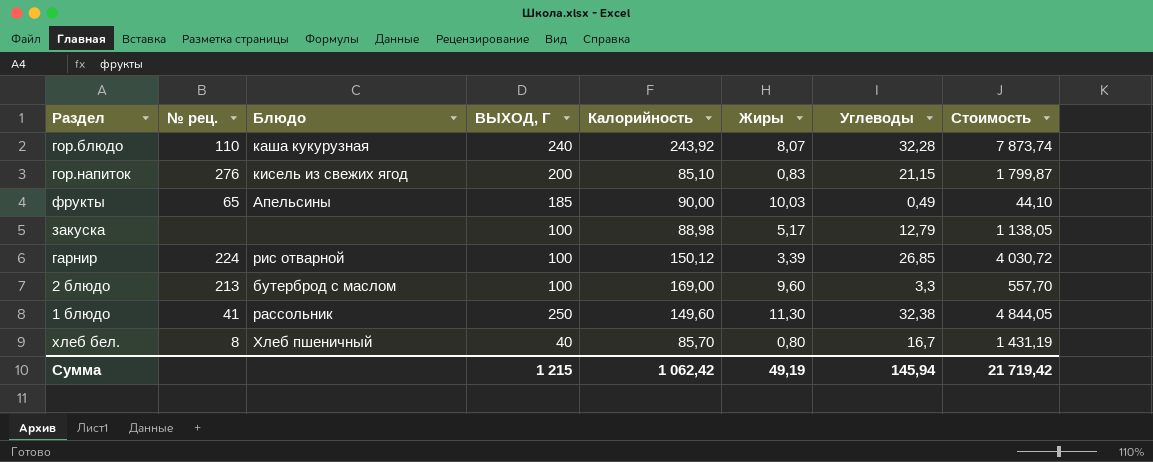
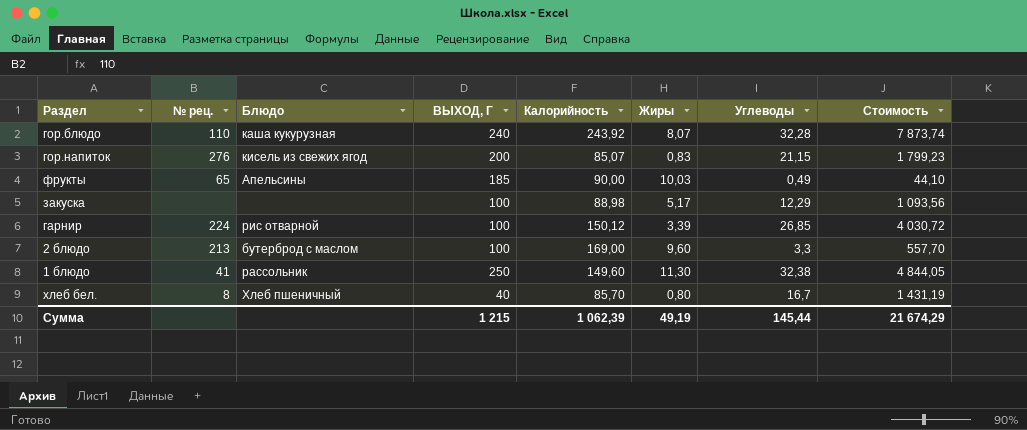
гор.напиток | Калорийность: 85,10 -> 85,07
гор.напиток | Стоимость: 1 799,87 -> 1 799,23
закуска | Углеводы: 12,79 -> 12,29
закуска | Стоимость: 1 138,05 -> 1 093,56
Сумма | Калорийность: 1 062,42 -> 1 062,39
Сумма | Углеводы: 145,94 -> 145,44
Сумма | Стоимость: 21 719,42 -> 21 674,29

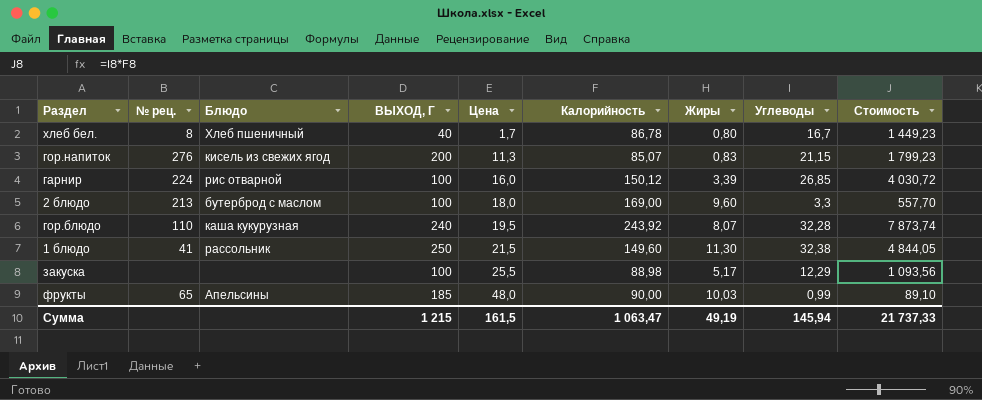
row order: none -> Цена ascending
column Цена | position: none -> 5
хлеб бел. | Калорийность: 85,70 -> 86,78
хлеб бел. | Стоимость: 1 431,19 -> 1 449,23
фрукты | Углеводы: 0,49 -> 0,99
фрукты | Стоимость: 44,10 -> 89,10
Сумма | Калорийность: 1 062,39 -> 1 063,47
Сумма | Углеводы: 145,44 -> 145,94
Сумма | Стоимость: 21 674,29 -> 21 737,33

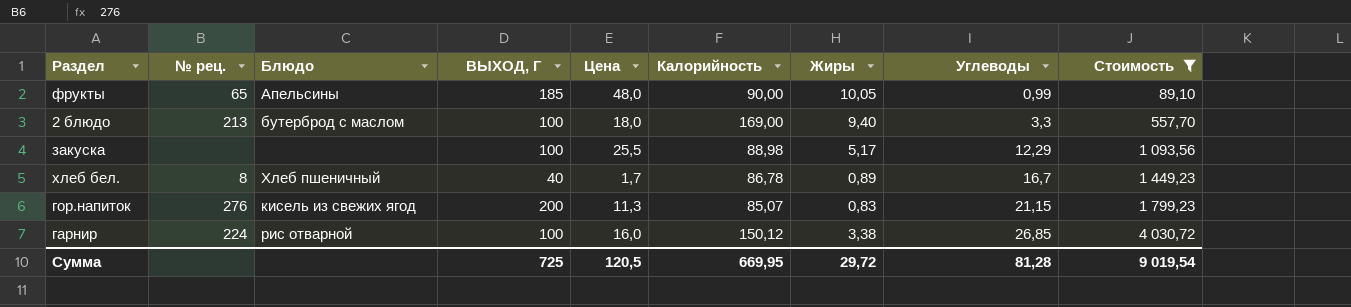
filter: none -> Стоимость <= 4 030,72
row order: Цена ascending -> Углеводы ascending
фрукты | Жиры: 10,03 -> 10,05
2 блюдо | Жиры: 9,60 -> 9,40
хлеб бел. | Жиры: 0,80 -> 0,89
гарнир | Жиры: 3,39 -> 3,38
Сумма | ВЫХОД, Г: 1 215 -> 725
Сумма | Цена: 161,5 -> 120,5
Сумма | Калорийность: 1 063,47 -> 669,95
Сумма | Жиры: 49,19 -> 29,72
Сумма | Углеводы: 145,94 -> 81,28
Сумма | Стоимость: 21 737,33 -> 9 019,54

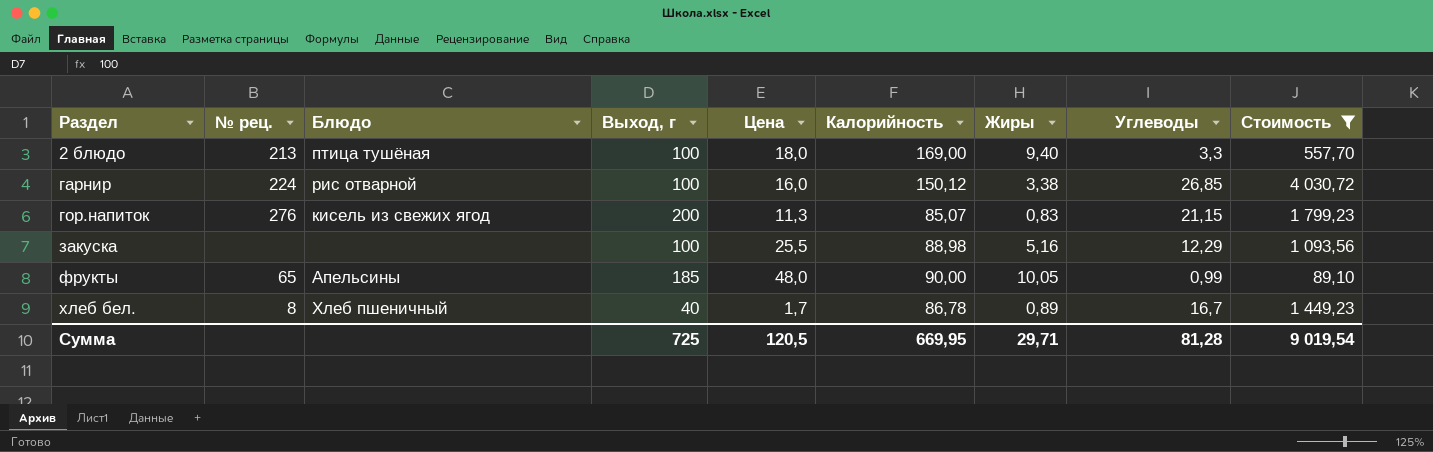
row order: Углеводы ascending -> Раздел ascending
column name: ВЫХОД, Г -> Выход, г
2 блюдо | Блюдо: бутерброд с маслом -> птица тушёная
закуска | Жиры: 5,17 -> 5,16
Сумма | Жиры: 29,72 -> 29,71

